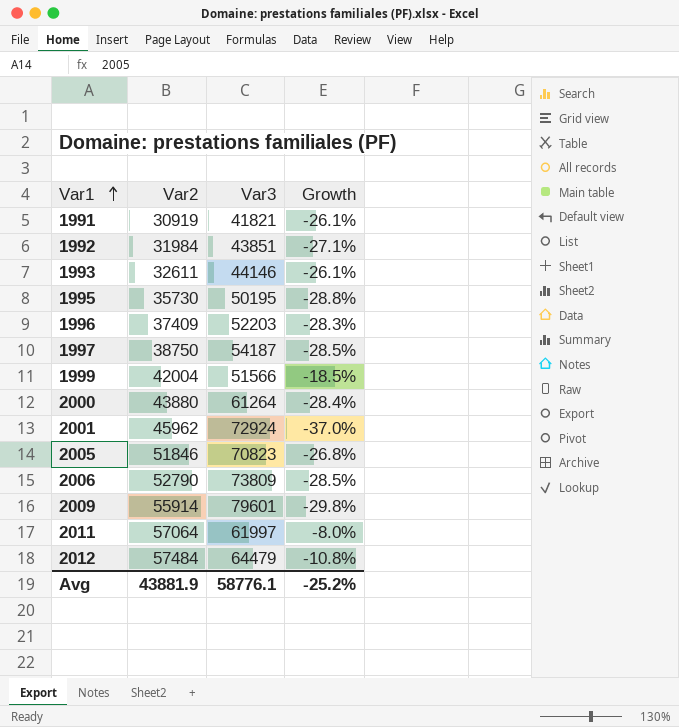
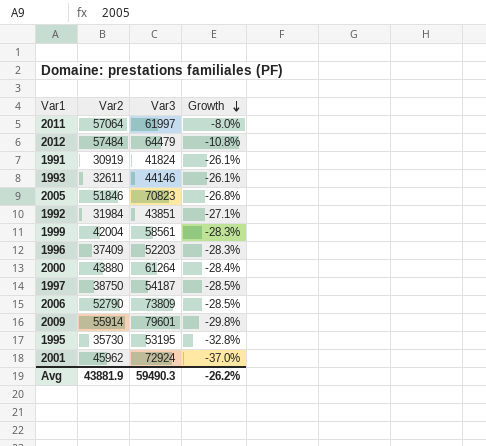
row order: Var1 ascending -> Growth descending
1991 | Var3: 41821 -> 41824
1999 | Var3: 51566 -> 58561
1999 | Growth: -18.5% -> -28.3%
1995 | Var3: 50195 -> 53195
1995 | Growth: -28.8% -> -32.8%
Avg | Var3: 58776.1 -> 59490.3
Avg | Growth: -25.2% -> -26.2%

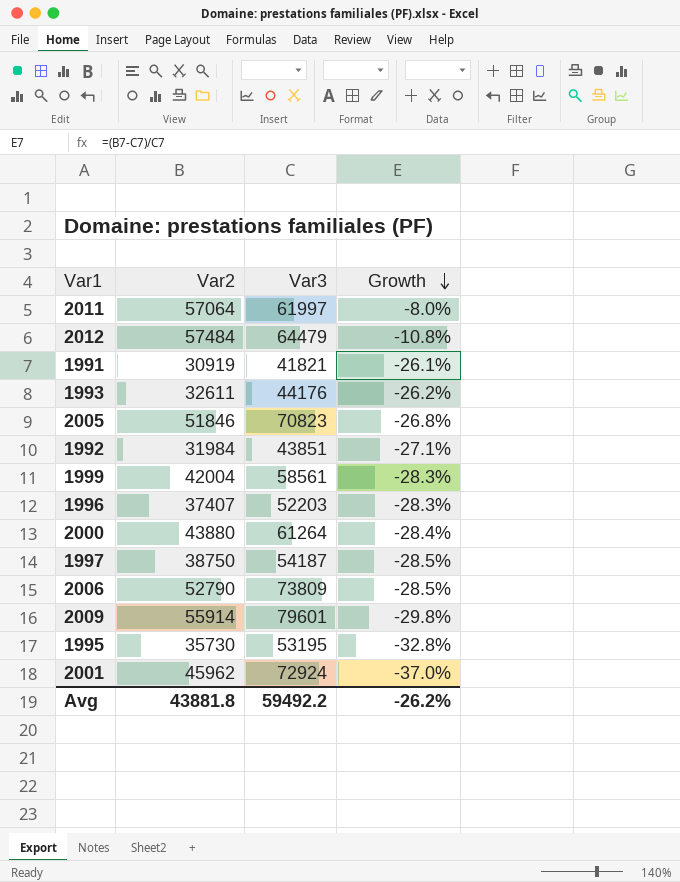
1991 | Var3: 41824 -> 41821
1993 | Var3: 44146 -> 44176
1993 | Growth: -26.1% -> -26.2%
1996 | Var2: 37409 -> 37407
Avg | Var2: 43881.9 -> 43881.8
Avg | Var3: 59490.3 -> 59492.2

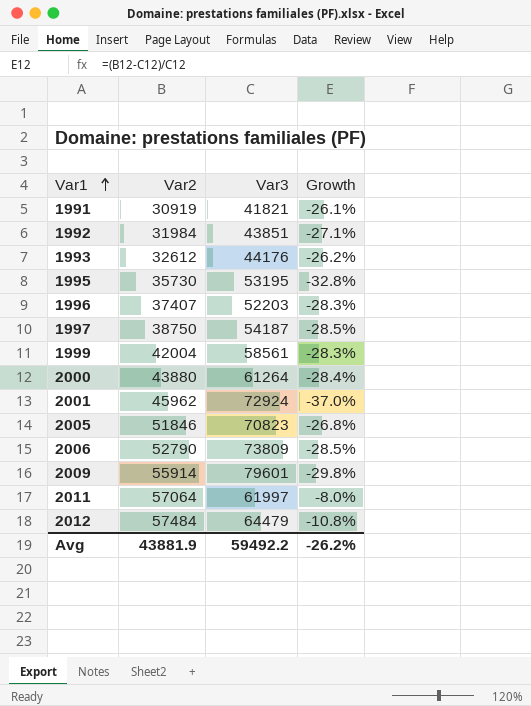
row order: Growth descending -> Var1 ascending
1993 | Var2: 32611 -> 32612
Avg | Var2: 43881.8 -> 43881.9

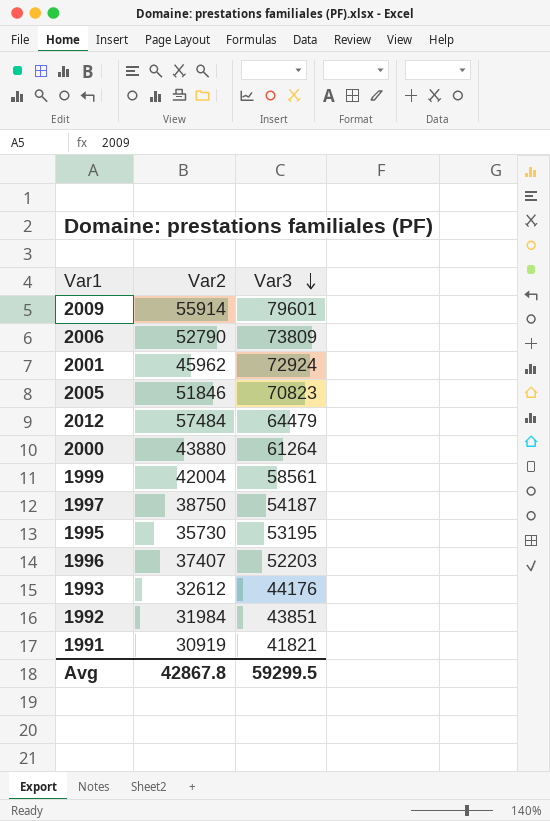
row order: Var1 ascending -> Var3 descending
column Growth | formula: ([Var2] - [Var3]) / [Var3] -> none
row 2011: 57064 | 61997 | -8.0% -> none
Avg | Var2: 43881.9 -> 42867.8
Avg | Var3: 59492.2 -> 59299.5

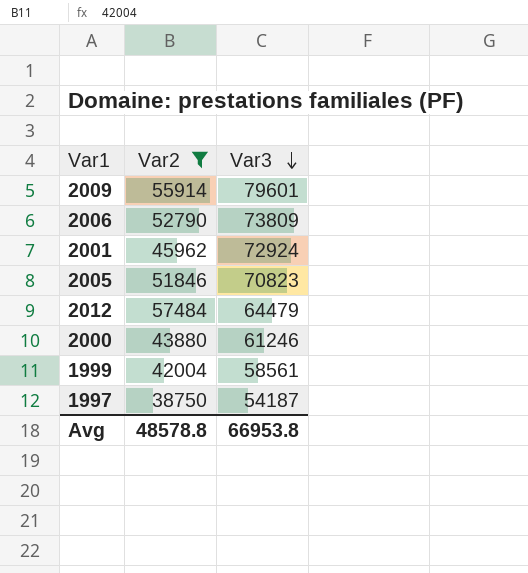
filter: none -> Var2 >= 38750
2000 | Var3: 61264 -> 61246
Avg | Var2: 42867.8 -> 48578.8
Avg | Var3: 59299.5 -> 66953.8

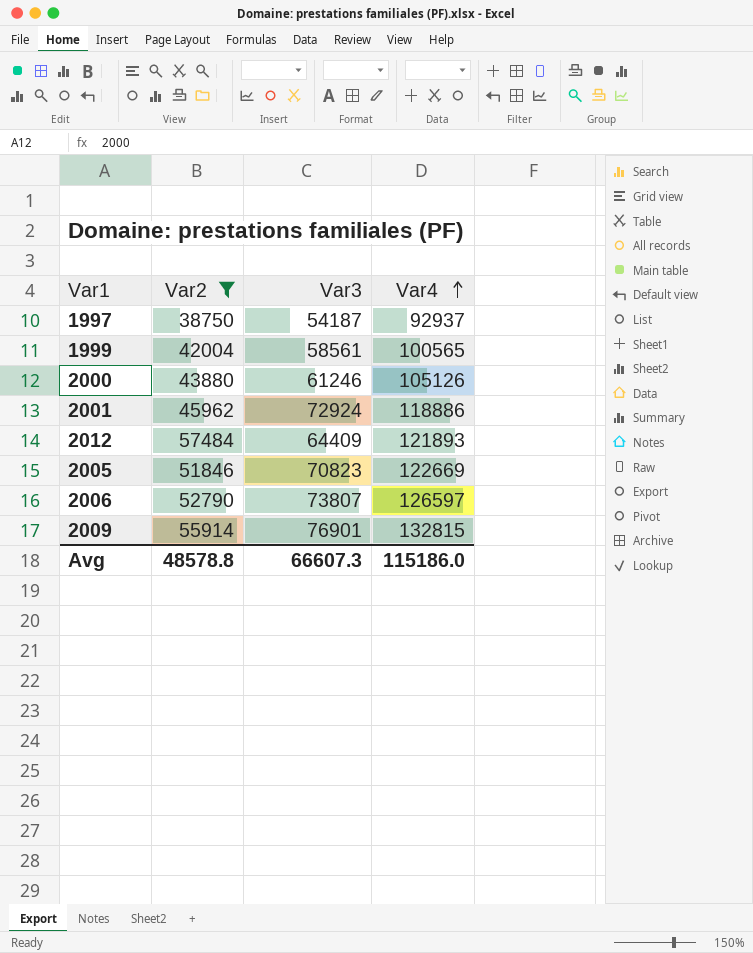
row order: Var3 descending -> Var4 ascending
column Var4 | formula: none -> [Var2] + [Var3]
2012 | Var3: 64479 -> 64409
2006 | Var3: 73809 -> 73807
2009 | Var3: 79601 -> 76901
Avg | Var3: 66953.8 -> 66607.3

